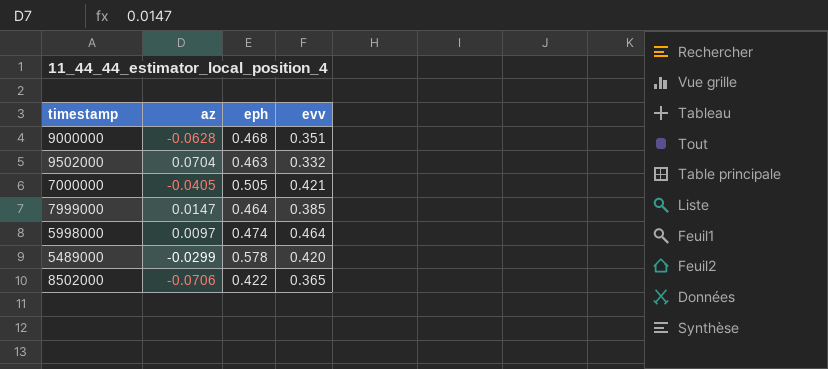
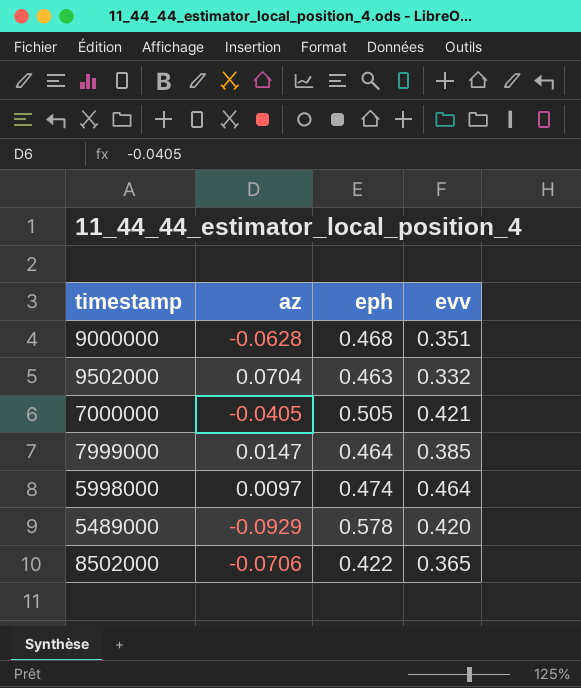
5489000 | az: -0.0299 -> -0.0929

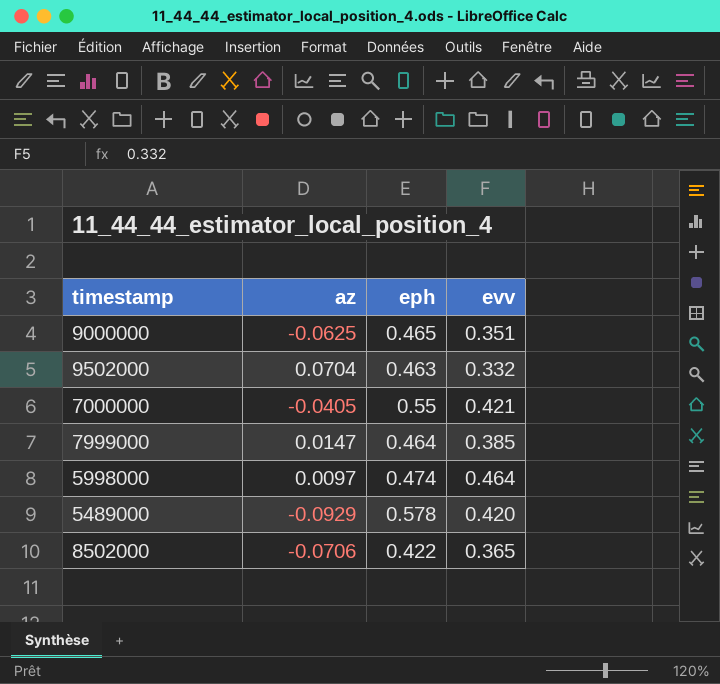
9000000 | az: -0.0628 -> -0.0625
9000000 | eph: 0.468 -> 0.465
7000000 | eph: 0.505 -> 0.55

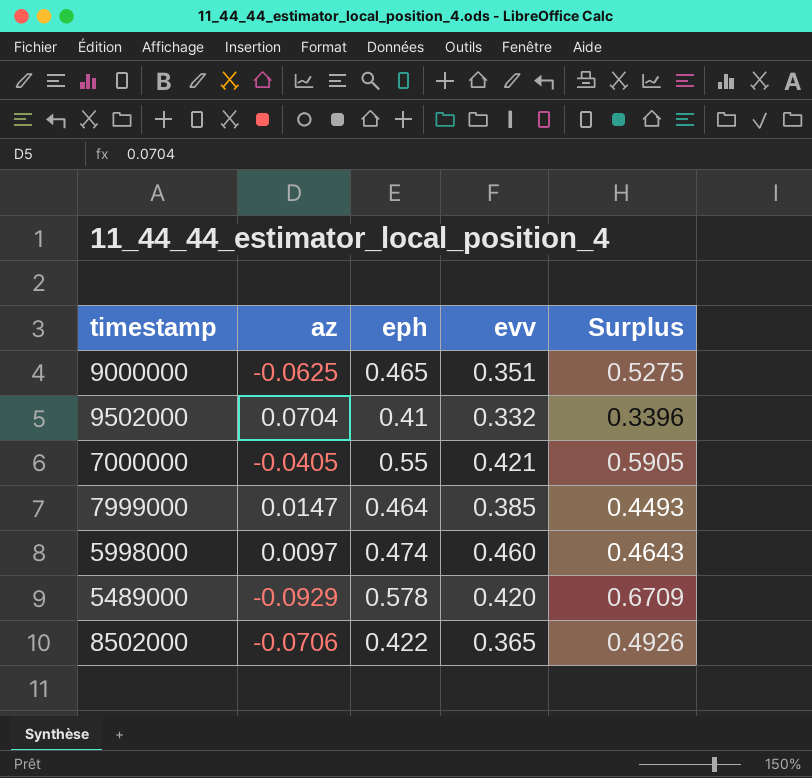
column Surplus | formula: none -> [eph] - [az]
9502000 | eph: 0.463 -> 0.41
5998000 | evv: 0.464 -> 0.460

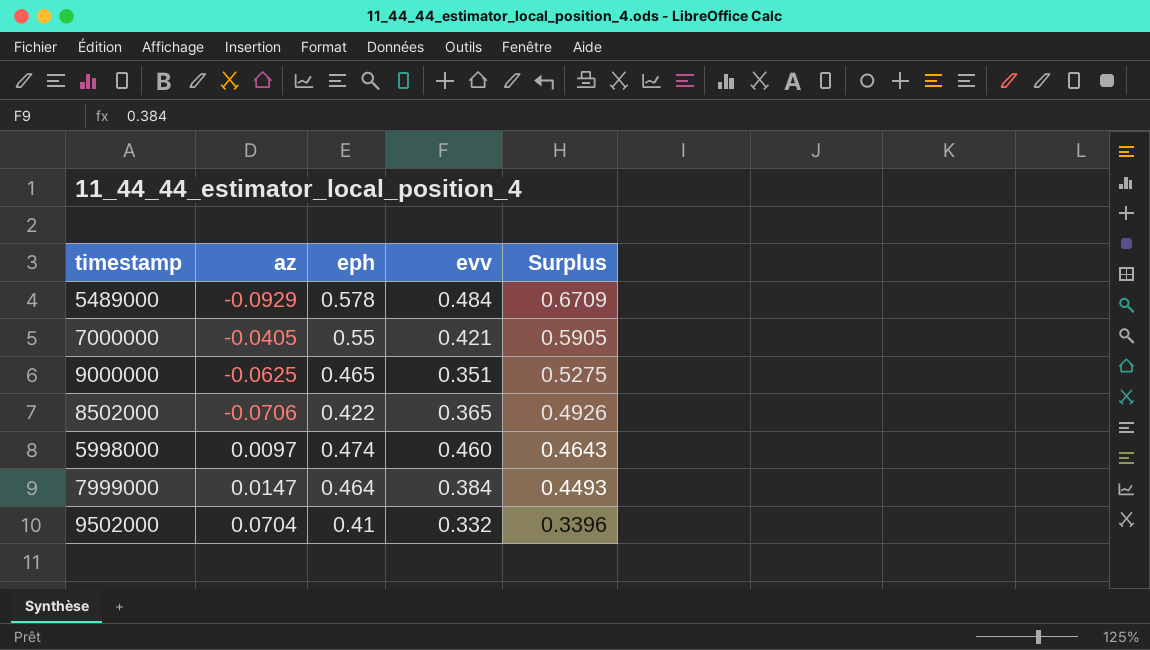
row order: none -> Surplus descending
5489000 | evv: 0.420 -> 0.484
7999000 | evv: 0.385 -> 0.384

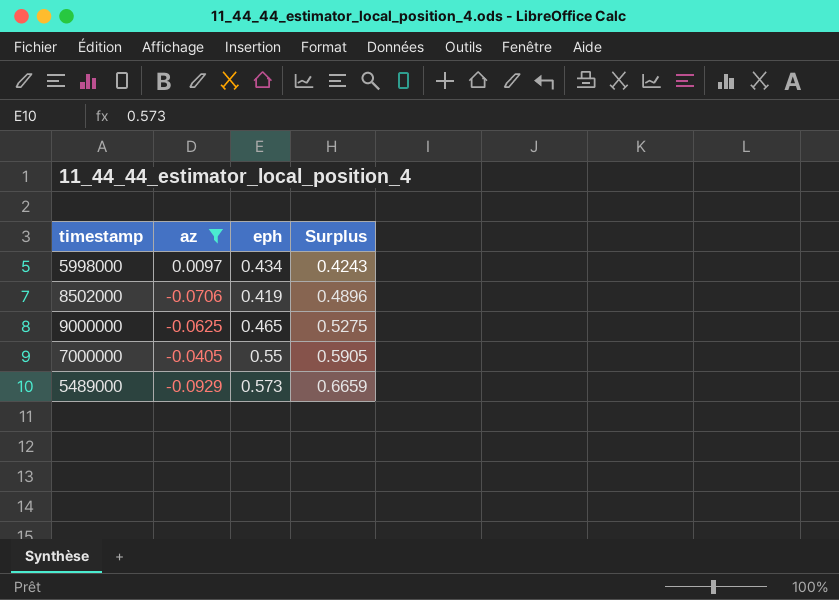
filter: none -> az <= 0.0097
row order: Surplus descending -> Surplus ascending
column evv | position: 4 -> none
5998000 | eph: 0.474 -> 0.434
5998000 | Surplus: 0.4643 -> 0.4243
8502000 | eph: 0.422 -> 0.419
8502000 | Surplus: 0.4926 -> 0.4896
5489000 | eph: 0.578 -> 0.573
5489000 | Surplus: 0.6709 -> 0.6659

